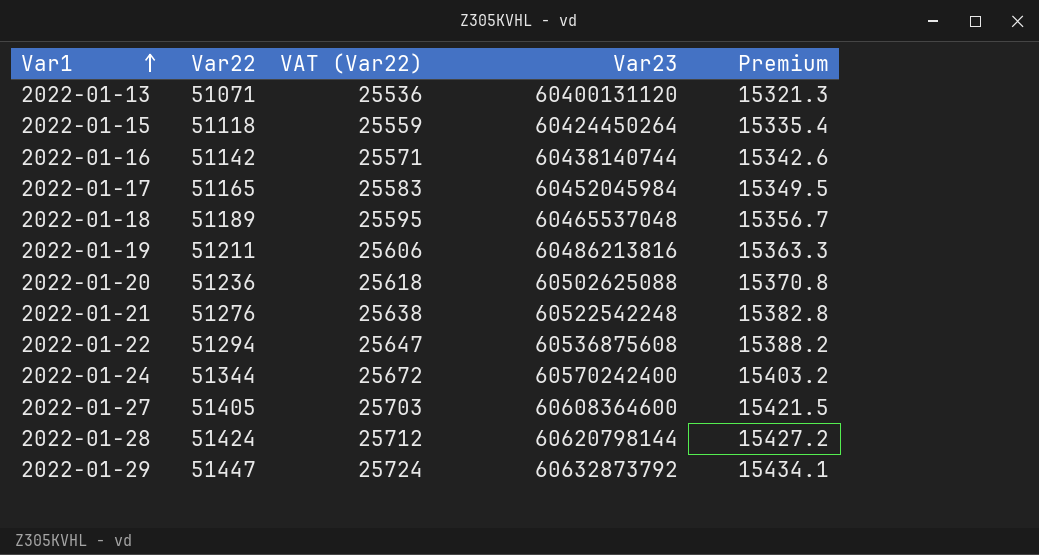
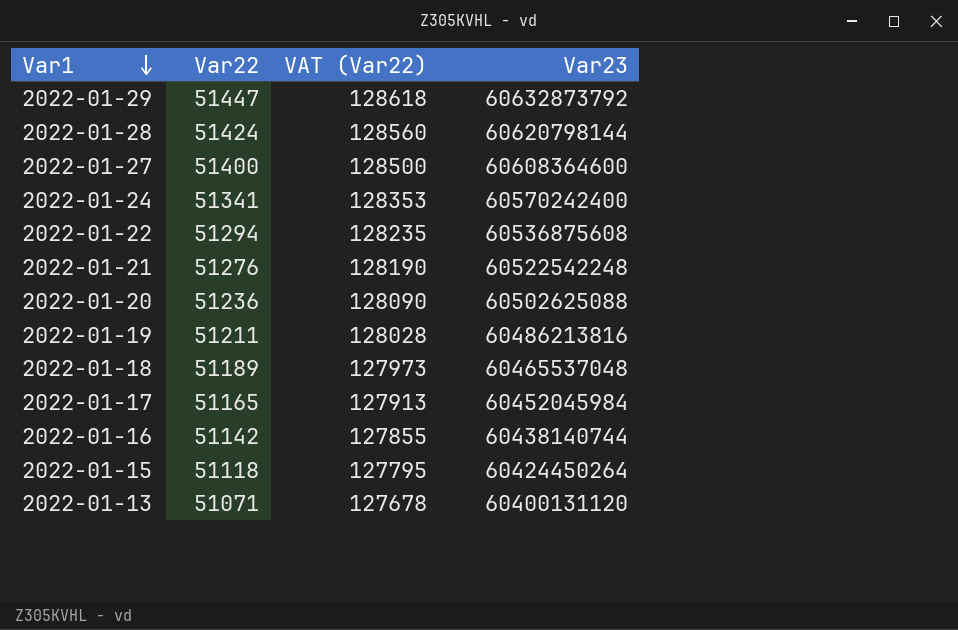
row order: Var1 ascending -> Var1 descending
column Premium | formula: [Var22] * 0.3 -> none
column VAT (Var22) | formula: [Var22] * 0.5 -> [Var22] * 2.5
2022-01-27 | Var22: 51405 -> 51400
2022-01-24 | Var22: 51344 -> 51341

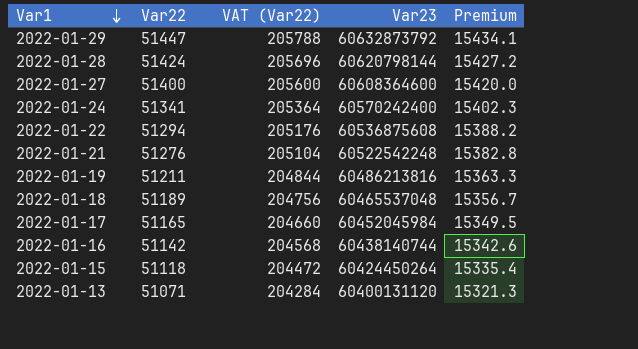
column VAT (Var22) | formula: [Var22] * 2.5 -> [Var22] * 4
column Premium | formula: none -> [Var22] * 0.3
row 2022-01-20: 51236 | 128090 | 60502625088 -> none

